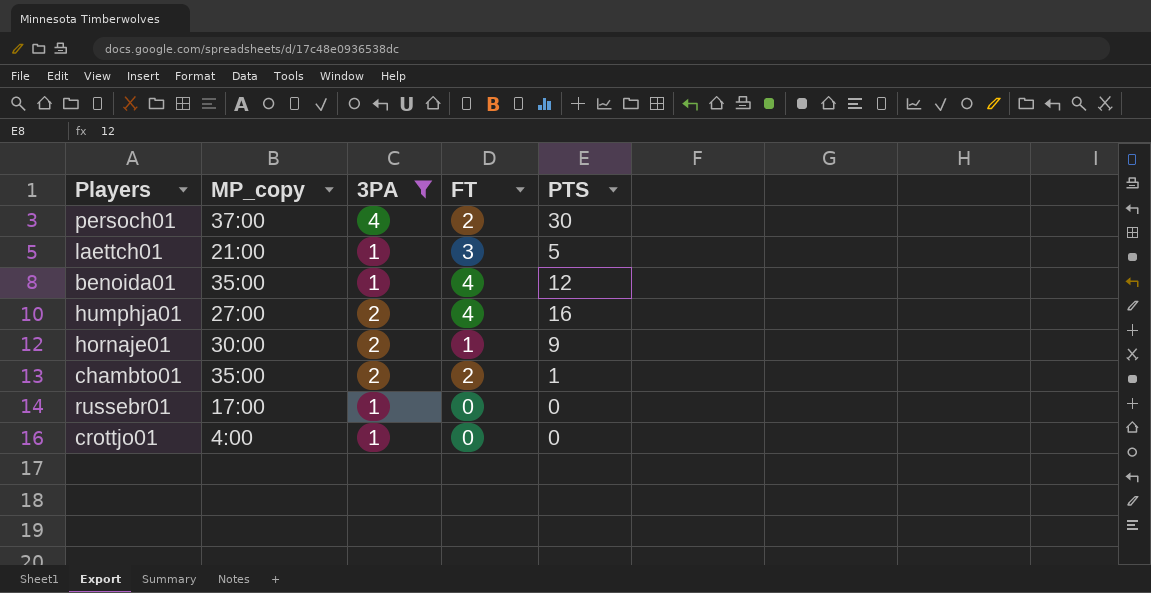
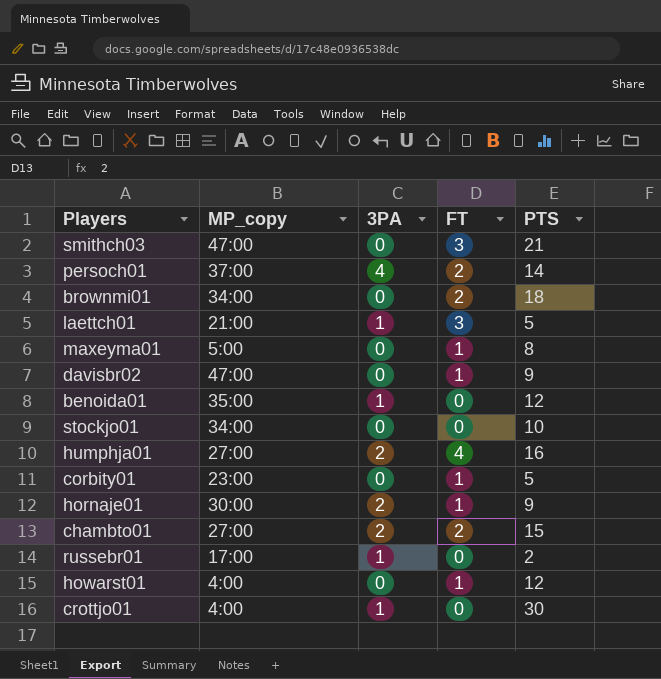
filter: 3PA != 0 -> none
persoch01 | PTS: 30 -> 14
benoida01 | FT: 4 -> 0
chambto01 | MP_copy: 35:00 -> 27:00
chambto01 | PTS: 1 -> 15
russebr01 | PTS: 0 -> 2
crottjo01 | PTS: 0 -> 30

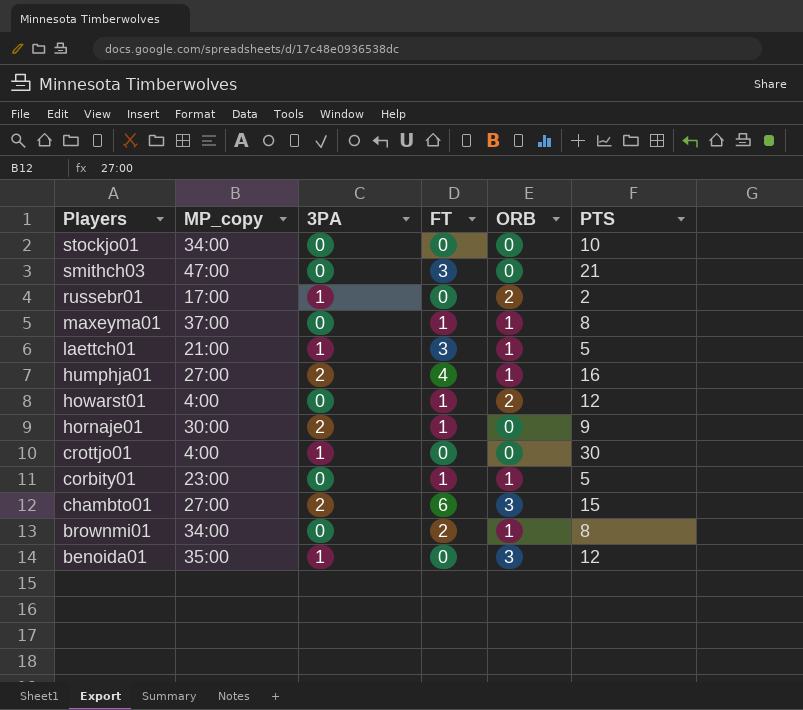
row order: none -> Players descending
column ORB | position: none -> 5
row persoch01: 37:00 | 4 | 2 | 14 -> none
row davisbr02: 47:00 | 0 | 1 | 9 -> none
maxeyma01 | MP_copy: 5:00 -> 37:00
chambto01 | FT: 2 -> 6
brownmi01 | PTS: 18 -> 8

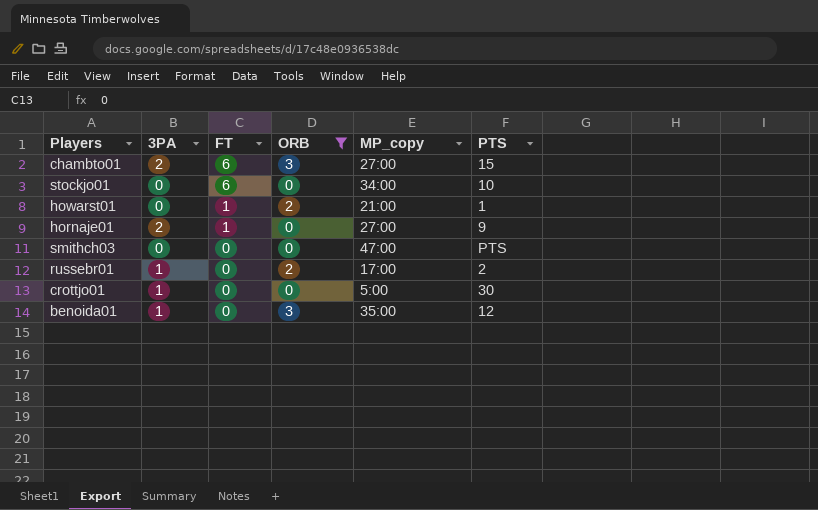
filter: none -> ORB != 1
row order: Players descending -> FT descending
column MP_copy | position: 2 -> 5
stockjo01 | FT: 0 -> 6
howarst01 | MP_copy: 4:00 -> 21:00
howarst01 | PTS: 12 -> 1
hornaje01 | MP_copy: 30:00 -> 27:00
smithch03 | FT: 3 -> 0
smithch03 | PTS: 21 -> PTS
crottjo01 | MP_copy: 4:00 -> 5:00

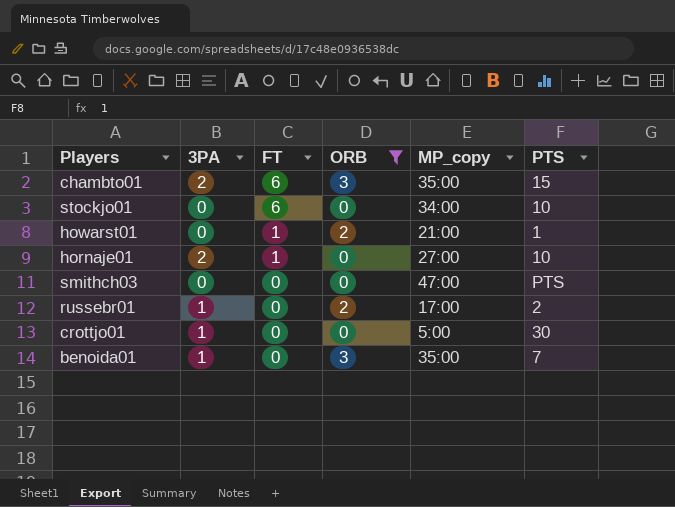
chambto01 | MP_copy: 27:00 -> 35:00
hornaje01 | PTS: 9 -> 10
benoida01 | PTS: 12 -> 7

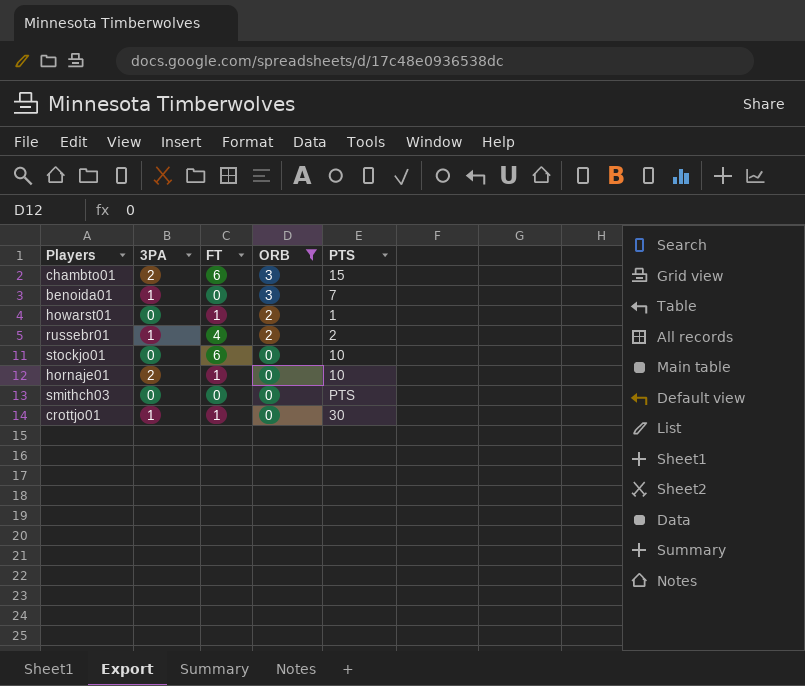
row order: FT descending -> ORB descending
column MP_copy | position: 5 -> none
russebr01 | FT: 0 -> 4
crottjo01 | FT: 0 -> 1

